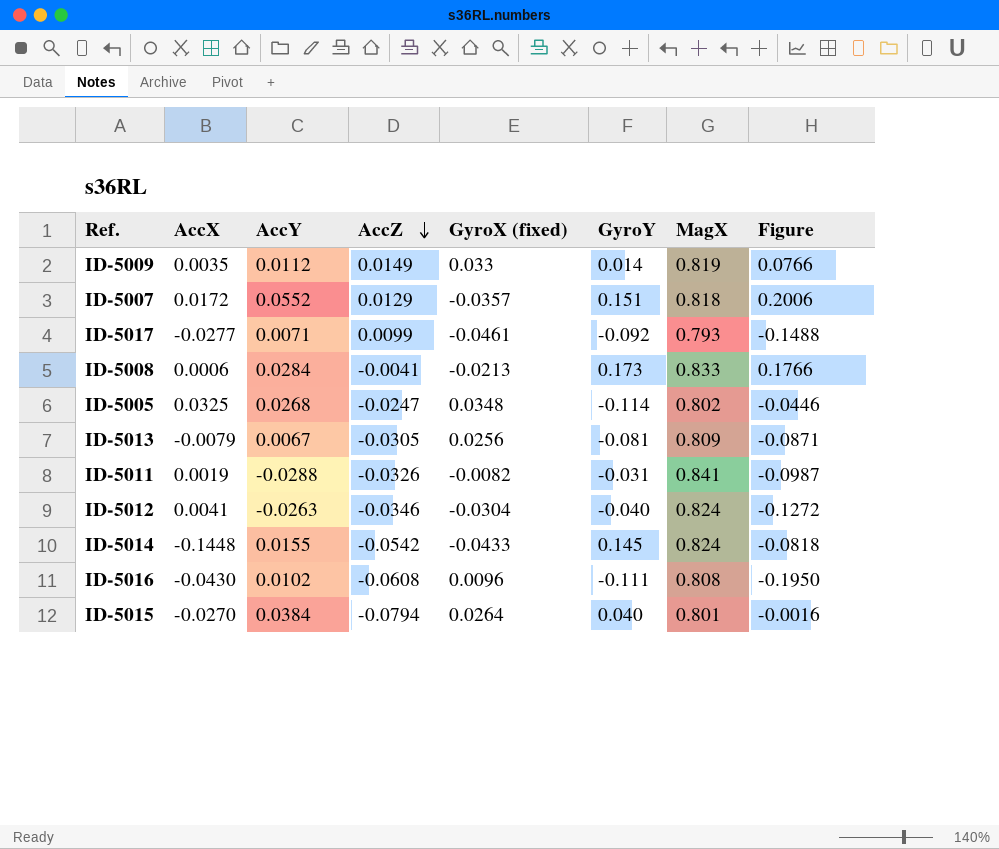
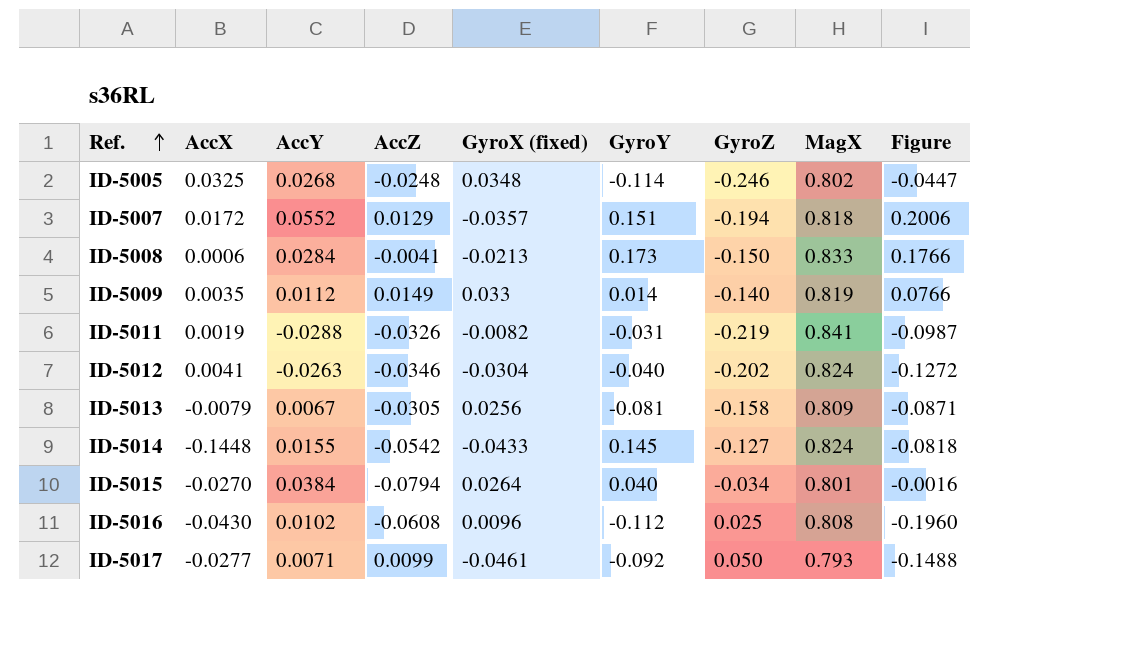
row order: AccZ descending -> Ref. ascending
column GyroZ | position: none -> 7
ID-5005 | AccZ: -0.0247 -> -0.0248
ID-5005 | Figure: -0.0446 -> -0.0447
ID-5016 | GyroY: -0.111 -> -0.112
ID-5016 | Figure: -0.1950 -> -0.1960

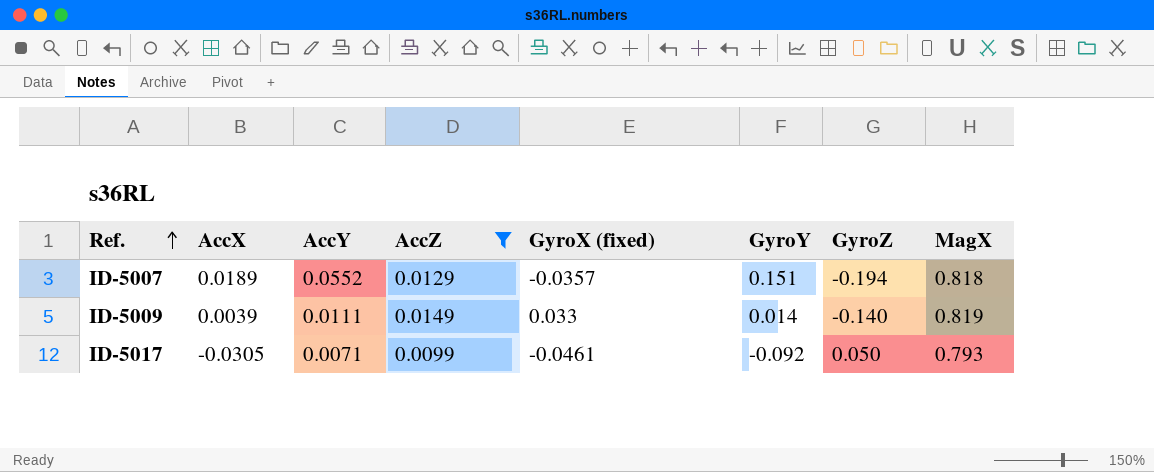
filter: none -> AccZ >= 0.0099
column Figure | formula: [AccX] + [AccY] + [AccZ] + [GyroX (fixed)] + [GyroY] -> none
ID-5007 | AccX: 0.0172 -> 0.0189
ID-5009 | AccX: 0.0035 -> 0.0039
ID-5009 | AccY: 0.0112 -> 0.0111
ID-5017 | AccX: -0.0277 -> -0.0305

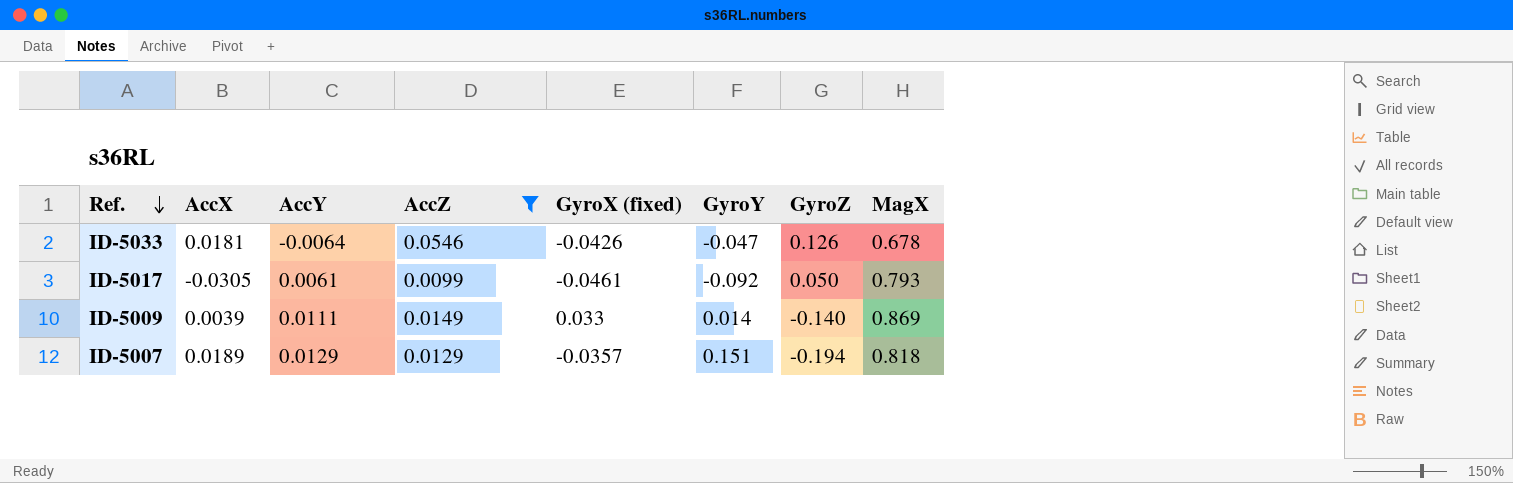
row order: Ref. ascending -> Ref. descending
row ID-5033: none -> 0.0181 | -0.0064 | 0.0546 | -0.0426 | -0.047 | 0.126 | 0.678
ID-5017 | AccY: 0.0071 -> 0.0061
ID-5009 | MagX: 0.819 -> 0.869
ID-5007 | AccY: 0.0552 -> 0.0129

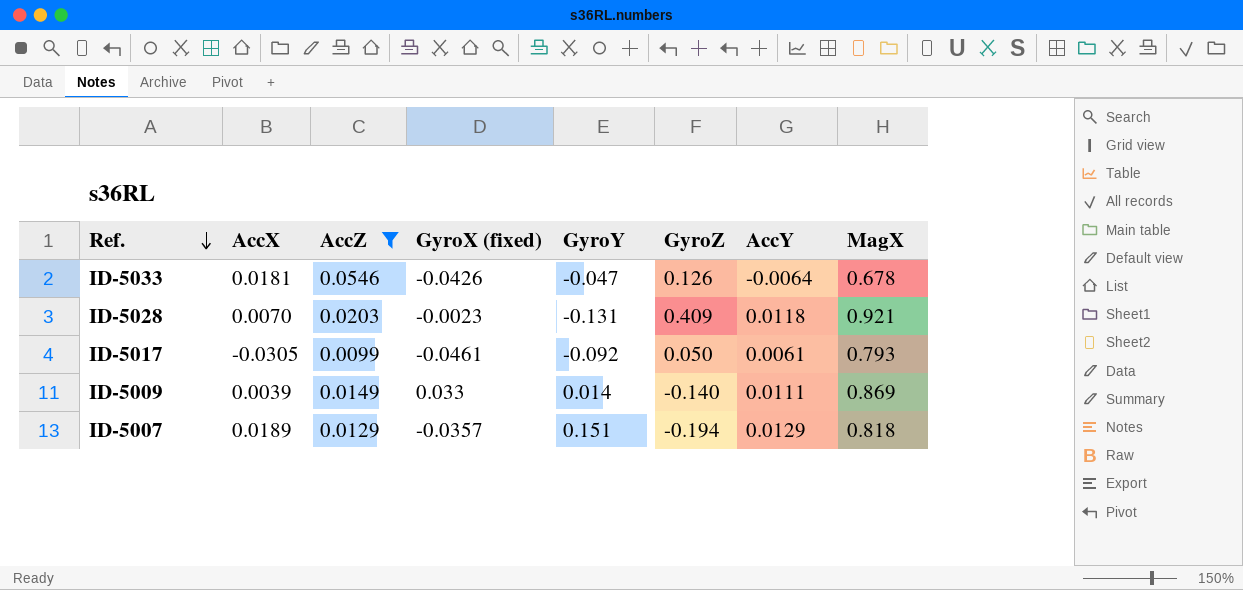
column AccY | position: 3 -> 7
row ID-5028: none -> 0.0070 | 0.0203 | -0.0023 | -0.131 | 0.409 | 0.0118 | 0.921

